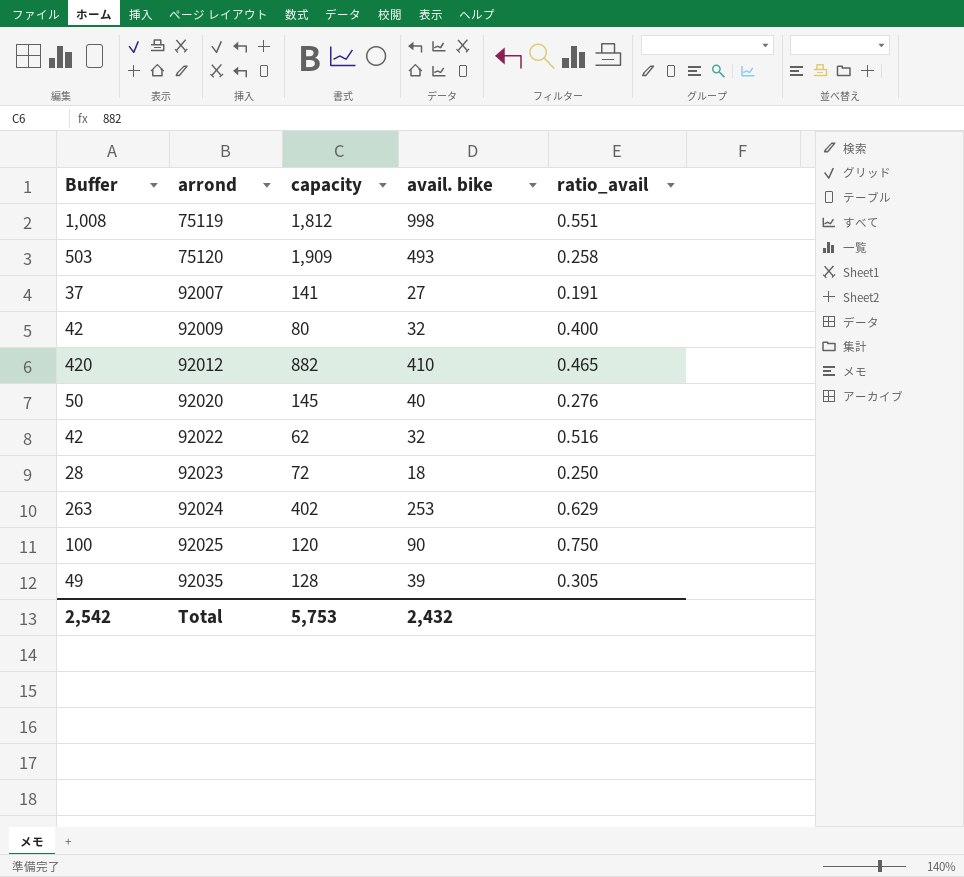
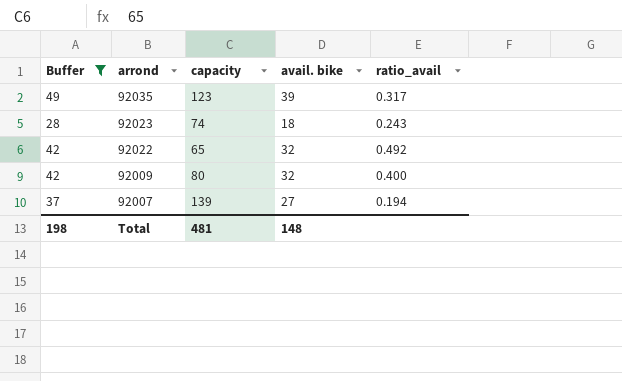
filter: none -> Buffer <= 49
row order: arrond ascending -> arrond descending
92035 | capacity: 128 -> 123
92035 | ratio_avail: 0.305 -> 0.317
92023 | capacity: 72 -> 74
92023 | ratio_avail: 0.250 -> 0.243
92022 | capacity: 62 -> 65
92022 | ratio_avail: 0.516 -> 0.492
92007 | capacity: 141 -> 139
92007 | ratio_avail: 0.191 -> 0.194
Total | Buffer: 2,542 -> 198
Total | capacity: 5,753 -> 481
Total | avail. bike: 2,432 -> 148

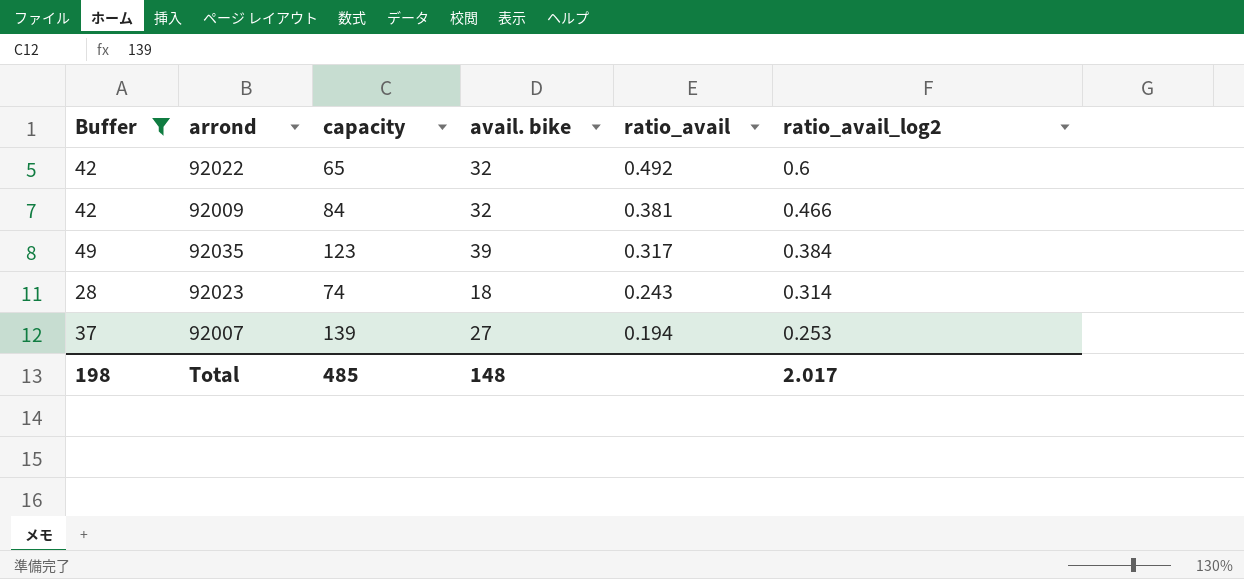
row order: arrond descending -> ratio_avail descending
column ratio_avail_log2 | position: none -> 6
92009 | capacity: 80 -> 84
92009 | ratio_avail: 0.400 -> 0.381
Total | capacity: 481 -> 485

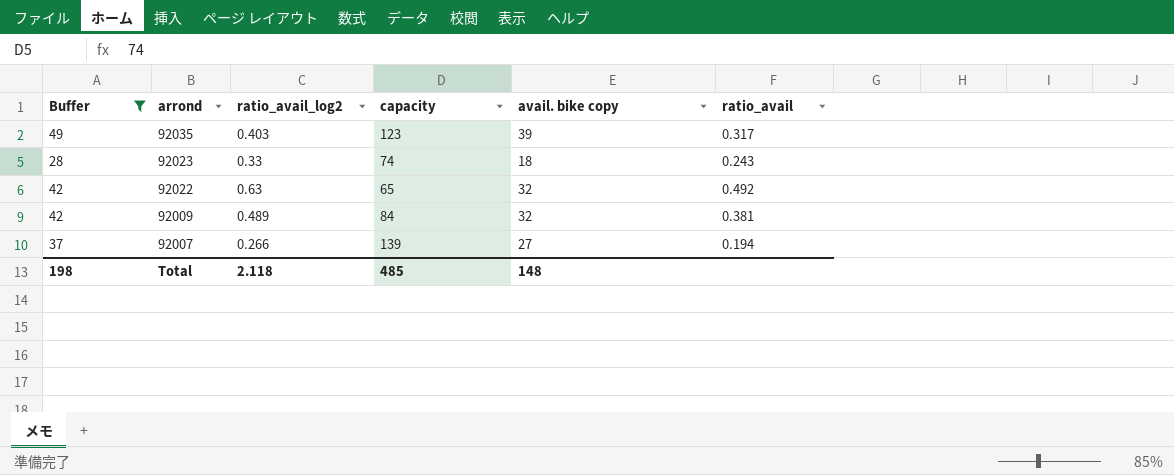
row order: ratio_avail descending -> arrond descending
column ratio_avail_log2 | position: 6 -> 3
column name: avail. bike -> avail. bike copy
92035 | ratio_avail_log2: 0.384 -> 0.403
92023 | ratio_avail_log2: 0.314 -> 0.33
92022 | ratio_avail_log2: 0.6 -> 0.63
92009 | ratio_avail_log2: 0.466 -> 0.489
92007 | ratio_avail_log2: 0.253 -> 0.266
Total | ratio_avail_log2: 2.017 -> 2.118

